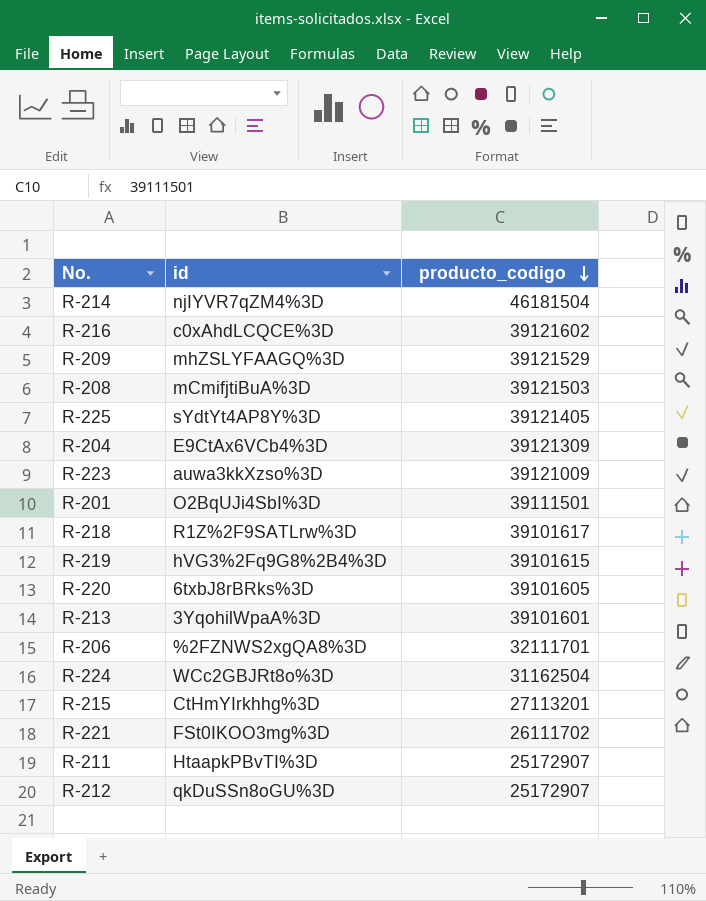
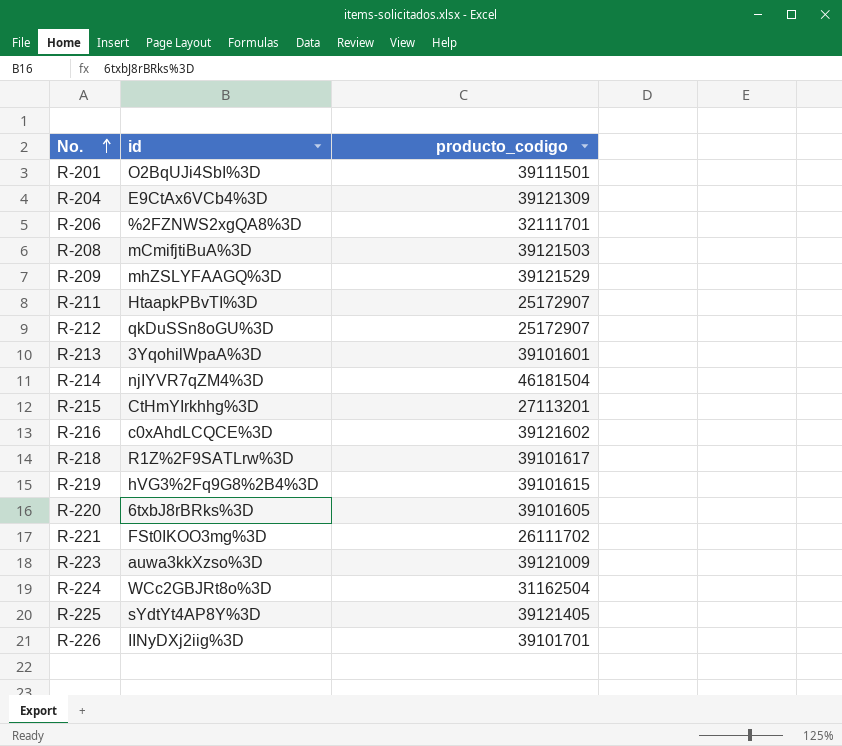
row order: producto_codigo descending -> No. ascending
row R-226: none -> IINyDXj2iig%3D | 39101701

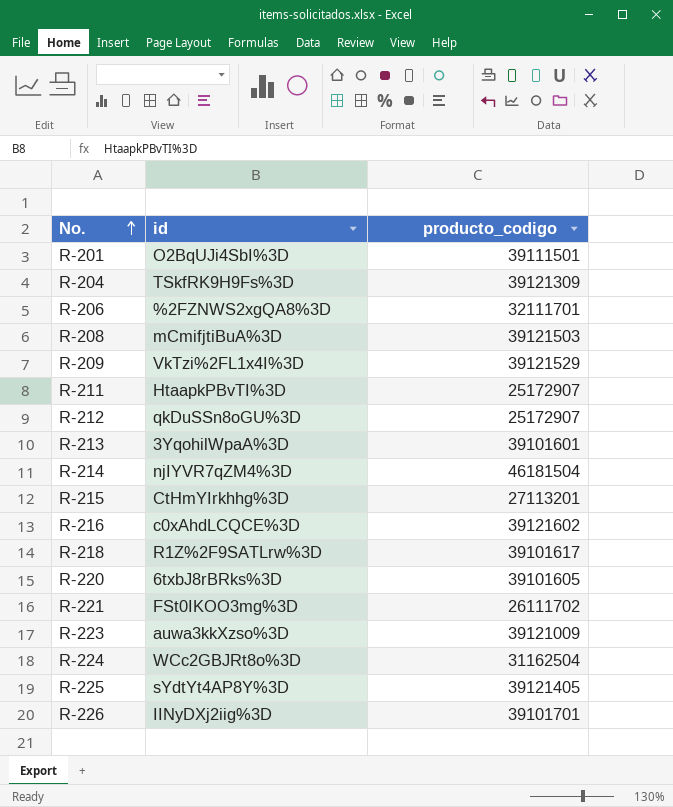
row R-219: hVG3%2Fq9G8%2B4%3D | 39101615 -> none
R-204 | id: E9CtAx6VCb4%3D -> TSkfRK9H9Fs%3D
R-209 | id: mhZSLYFAAGQ%3D -> VkTzi%2FL1x4I%3D

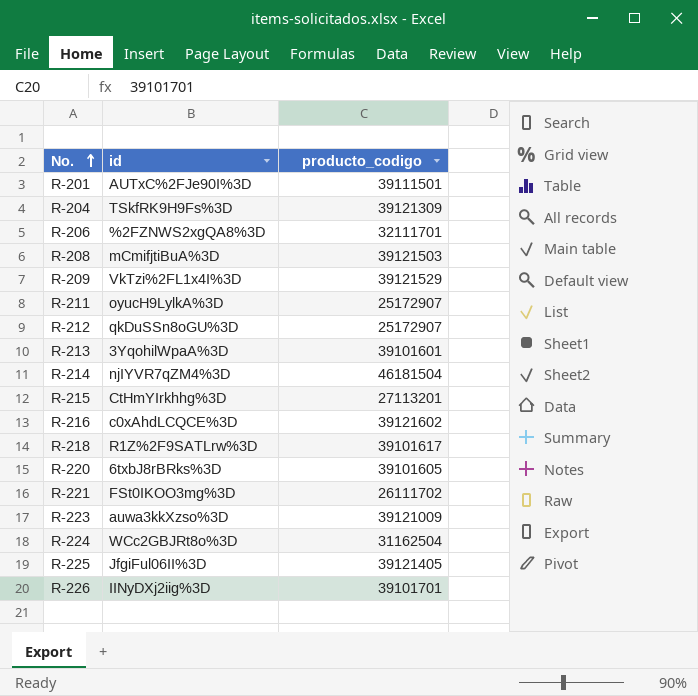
R-201 | id: O2BqUJi4SbI%3D -> AUTxC%2FJe90I%3D
R-211 | id: HtaapkPBvTI%3D -> oyucH9LylkA%3D
R-225 | id: sYdtYt4AP8Y%3D -> JfgiFul06II%3D

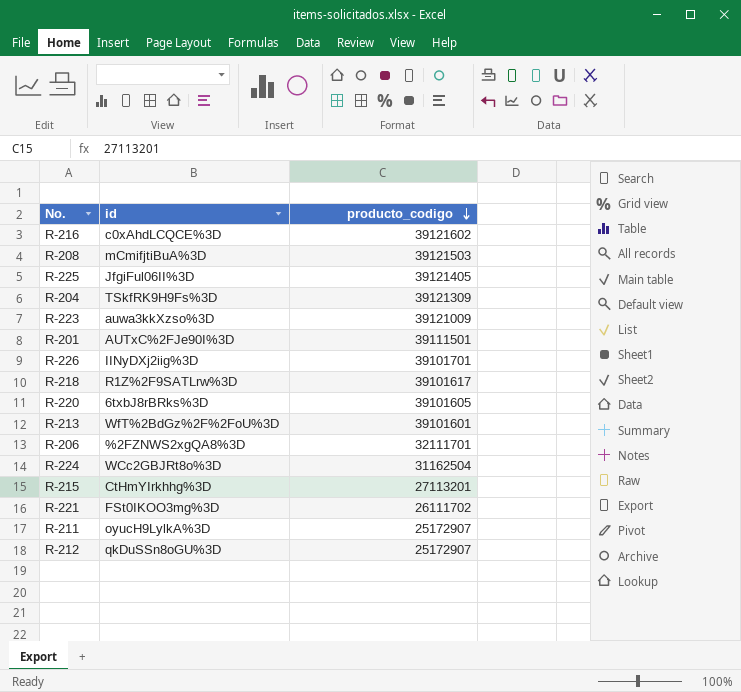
row order: No. ascending -> producto_codigo descending
row R-209: VkTzi%2FL1x4I%3D | 39121529 -> none
row R-214: njIYVR7qZM4%3D | 46181504 -> none
R-213 | id: 3YqohilWpaA%3D -> WfT%2BdGz%2F%2FoU%3D

